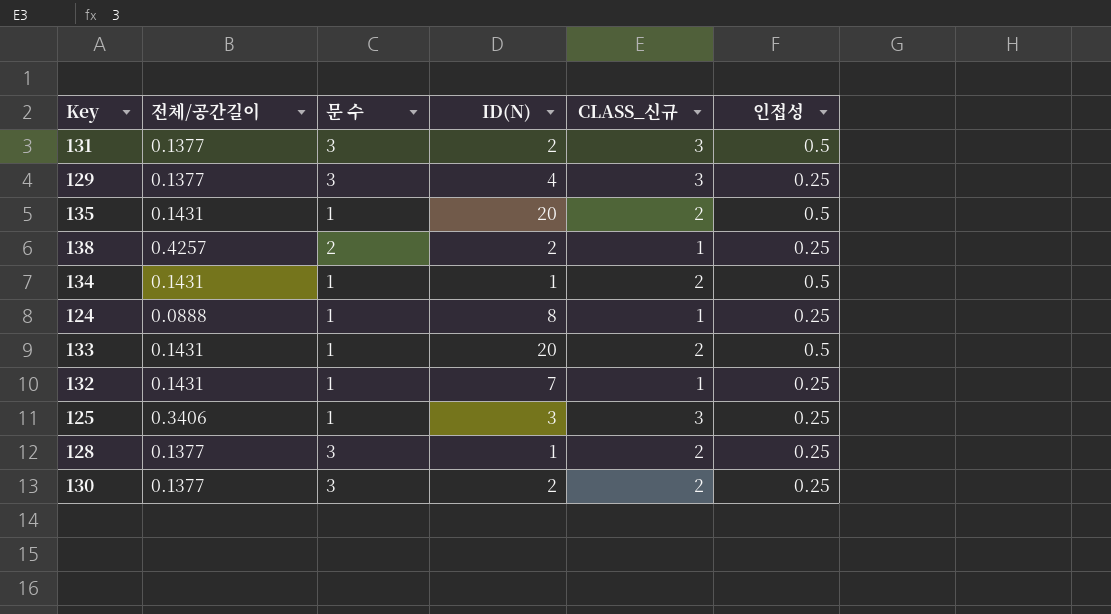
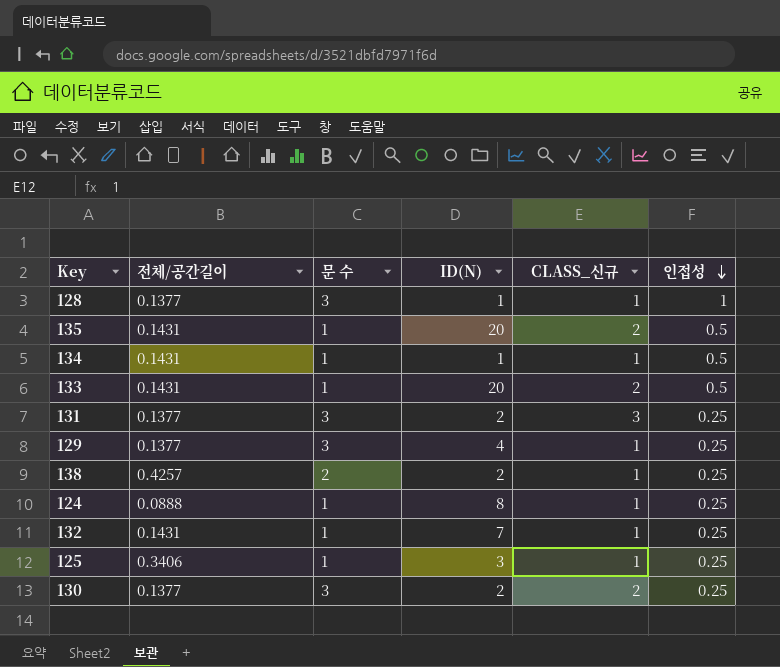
row order: none -> 인접성 descending
128 | CLASS_신규: 2 -> 1
128 | 인접성: 0.25 -> 1
134 | CLASS_신규: 2 -> 1
131 | 인접성: 0.5 -> 0.25
129 | CLASS_신규: 3 -> 1
125 | CLASS_신규: 3 -> 1

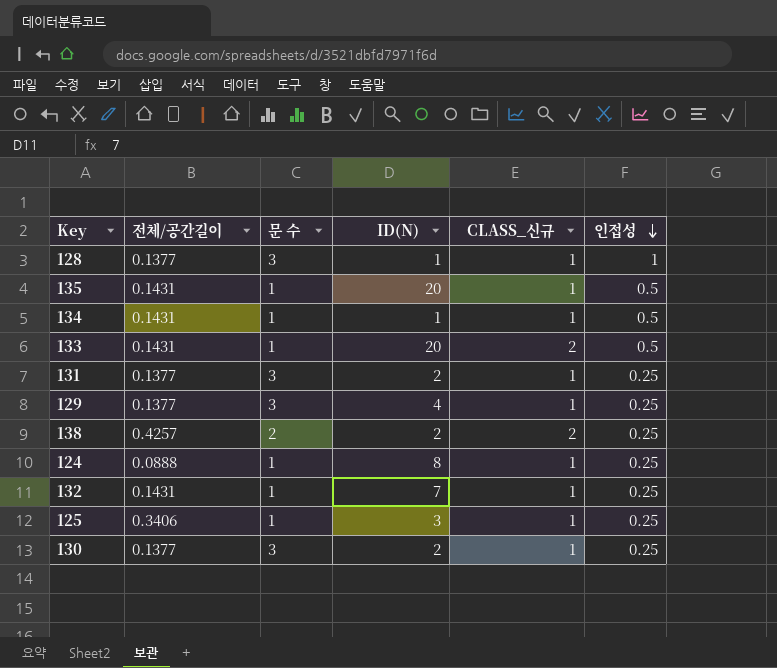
135 | CLASS_신규: 2 -> 1
131 | CLASS_신규: 3 -> 1
138 | CLASS_신규: 1 -> 2
130 | CLASS_신규: 2 -> 1

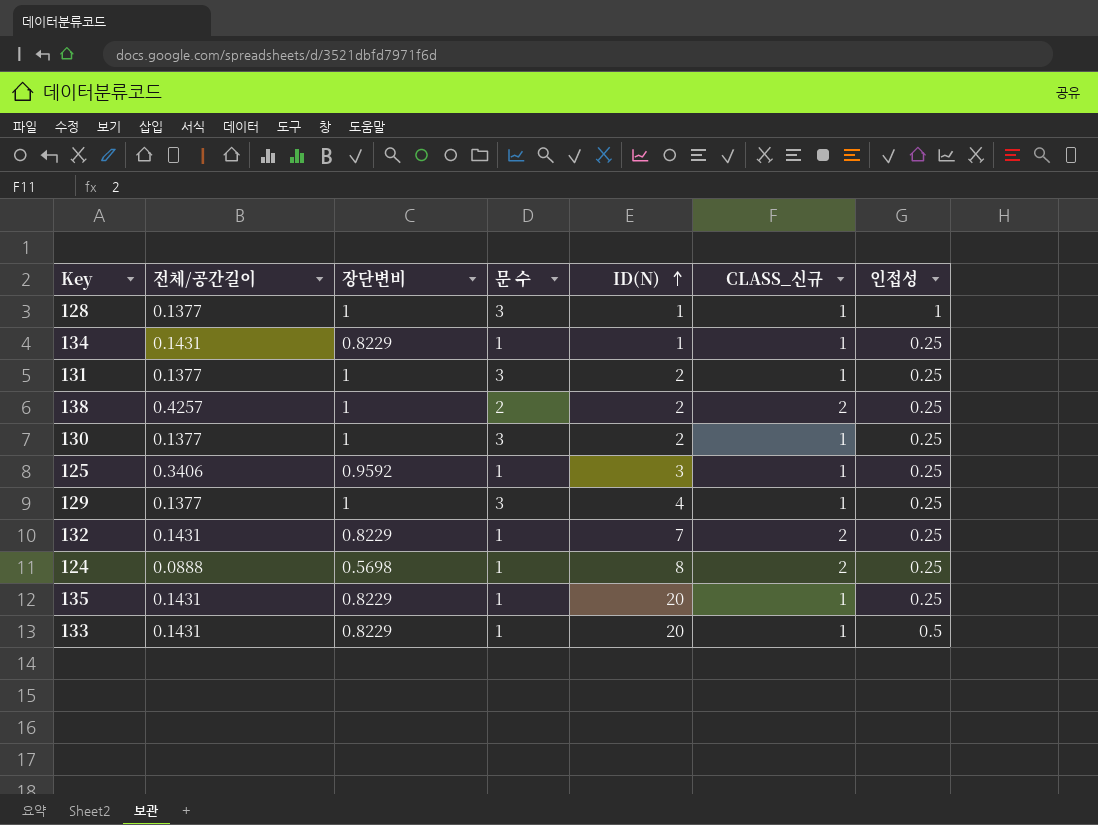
row order: 인접성 descending -> ID(N) ascending
column 장단변비 | position: none -> 3
134 | 인접성: 0.5 -> 0.25
132 | CLASS_신규: 1 -> 2
124 | CLASS_신규: 1 -> 2
135 | 인접성: 0.5 -> 0.25
133 | CLASS_신규: 2 -> 1

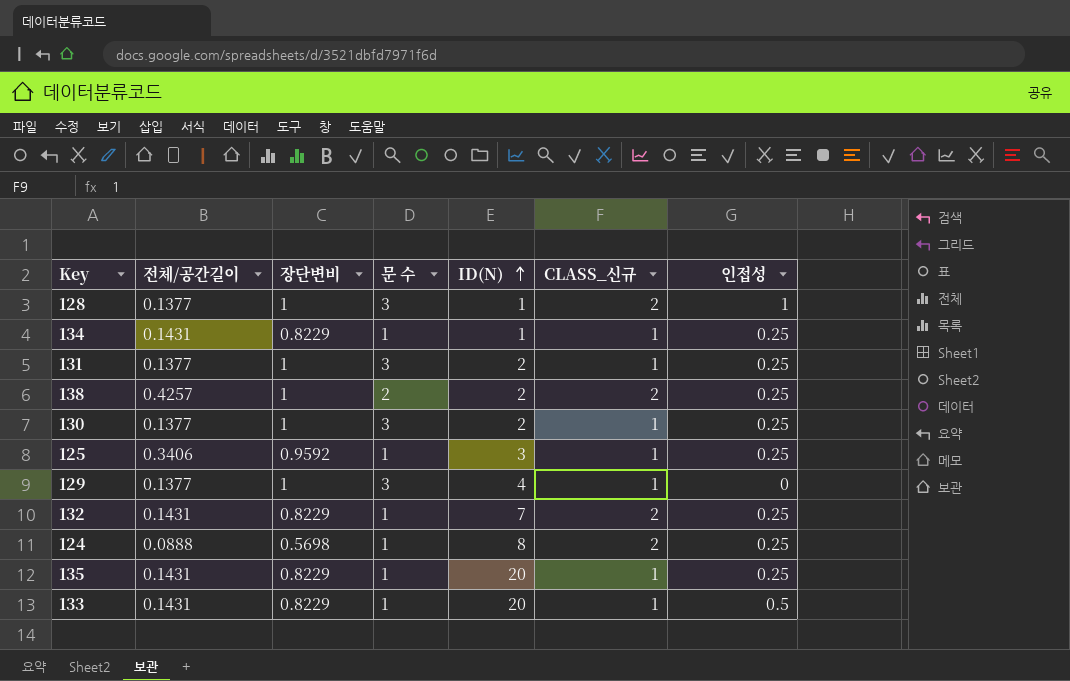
128 | CLASS_신규: 1 -> 2
129 | 인접성: 0.25 -> 0

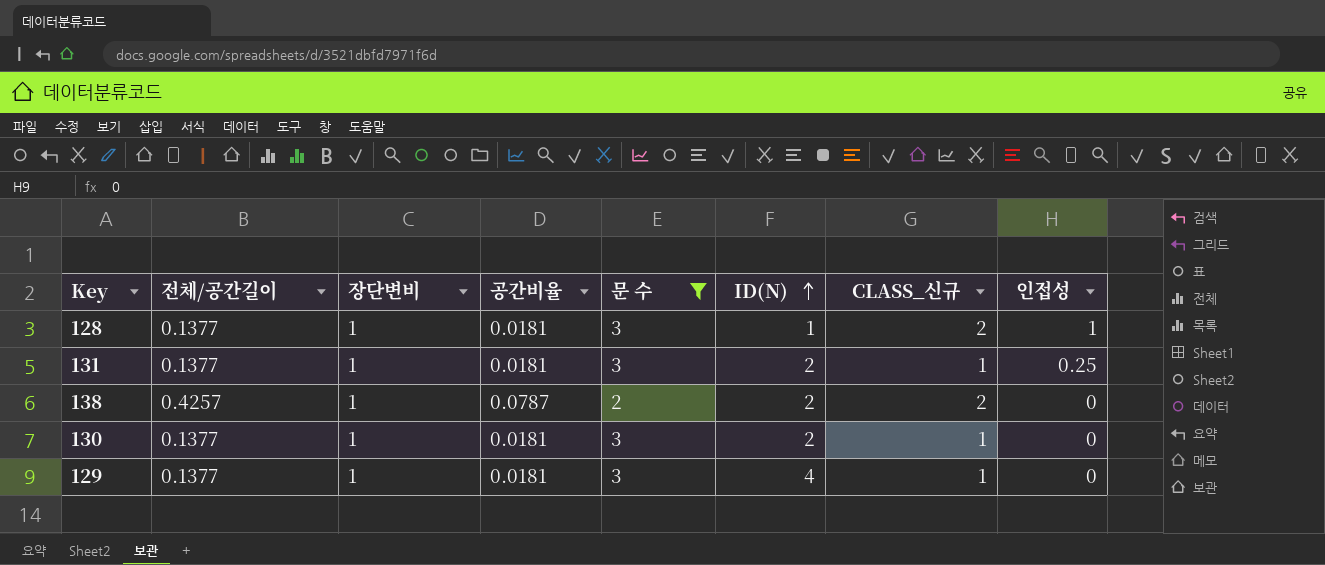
filter: none -> 문 수 != 1
column 공간비율 | position: none -> 4
138 | 인접성: 0.25 -> 0
130 | 인접성: 0.25 -> 0

